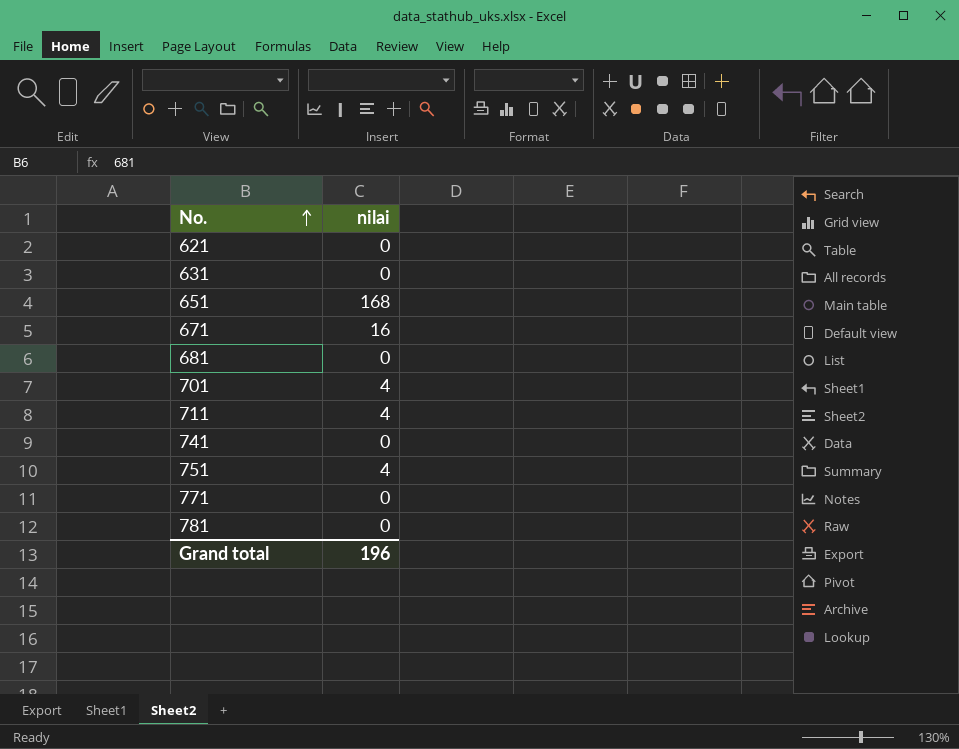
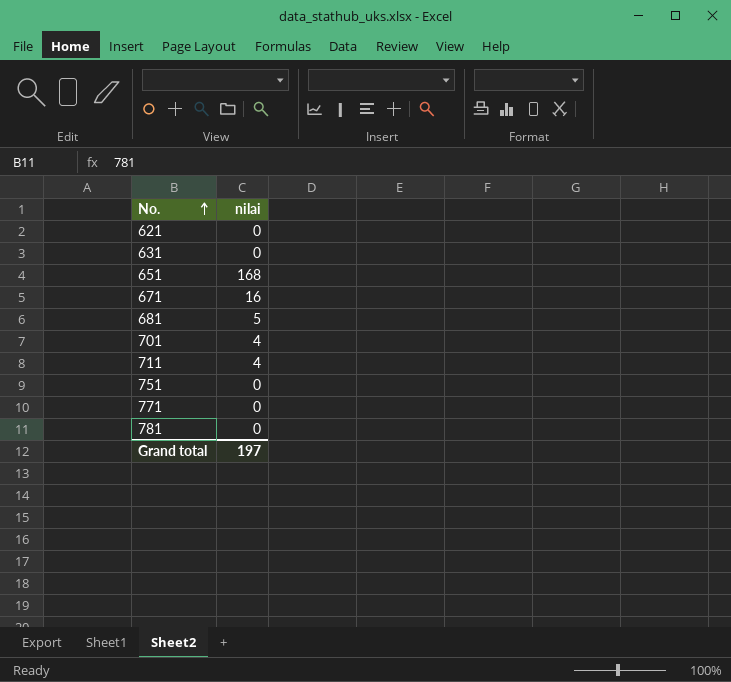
row 741: 0 -> none
681 | nilai: 0 -> 5
751 | nilai: 4 -> 0
Grand total | nilai: 196 -> 197

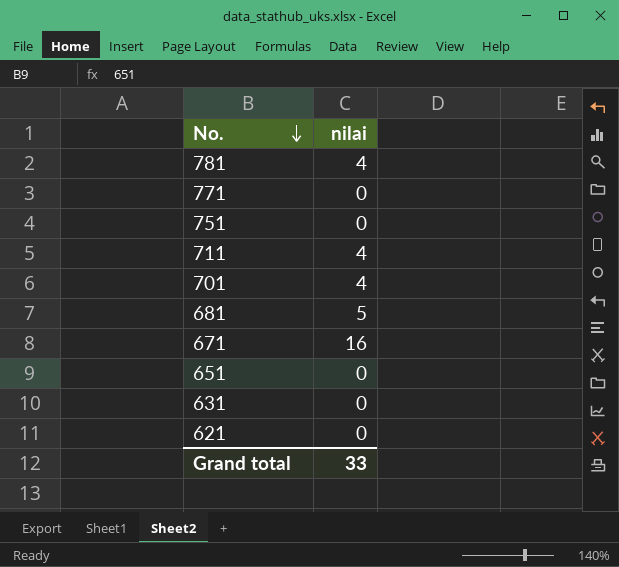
row order: No. ascending -> No. descending
781 | nilai: 0 -> 4
651 | nilai: 168 -> 0
Grand total | nilai: 197 -> 33

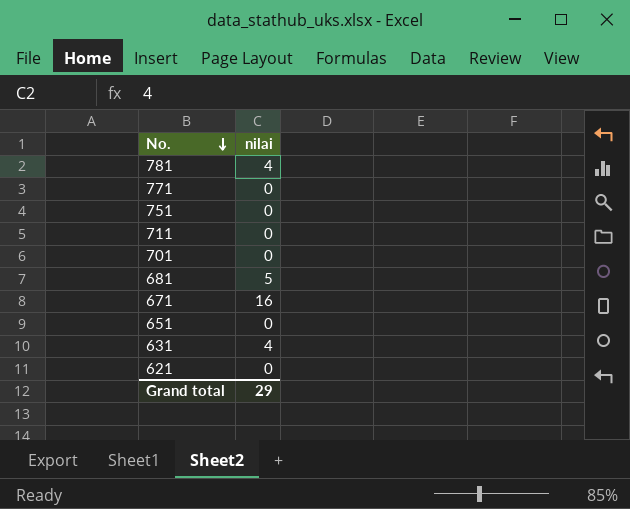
711 | nilai: 4 -> 0
701 | nilai: 4 -> 0
631 | nilai: 0 -> 4
Grand total | nilai: 33 -> 29

